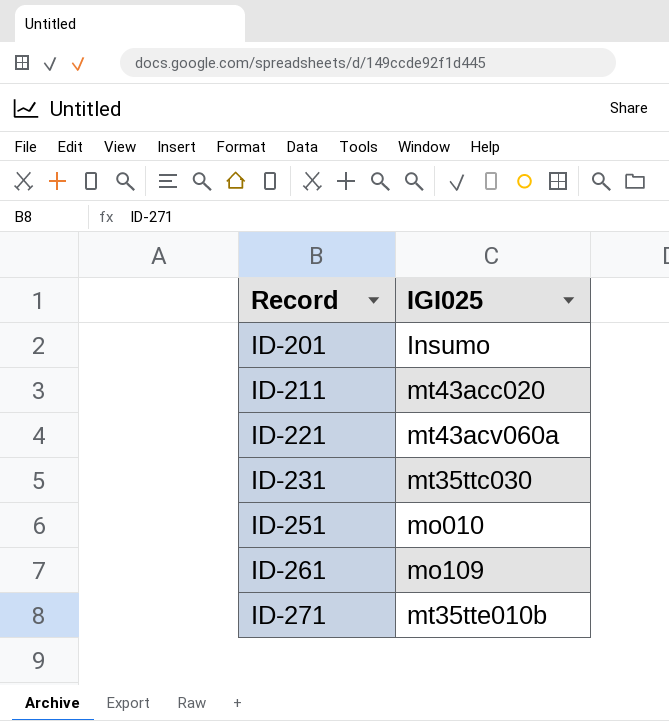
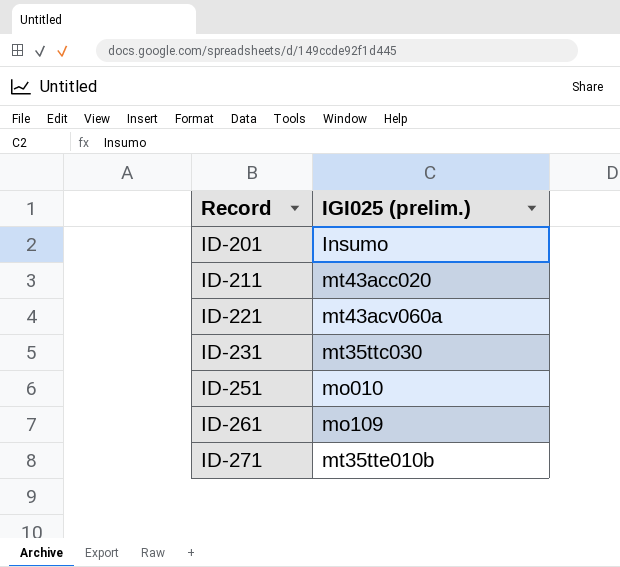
column name: IGI025 -> IGI025 (prelim.)

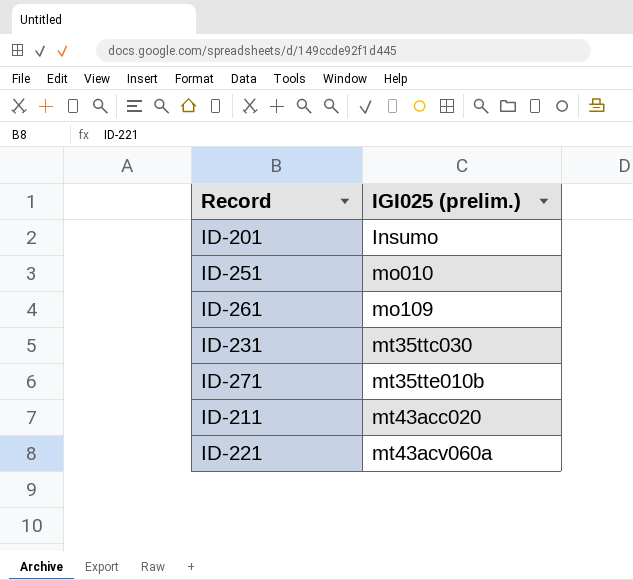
row order: Record ascending -> IGI025 (prelim.) ascending

